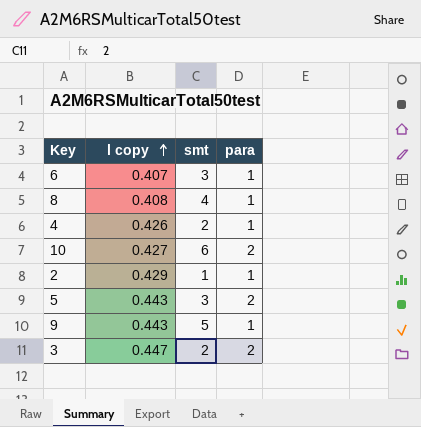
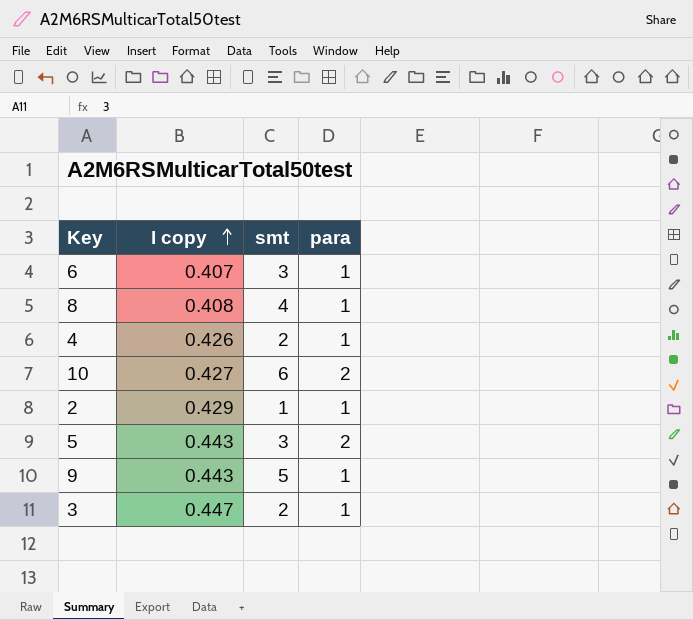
3 | para: 2 -> 1

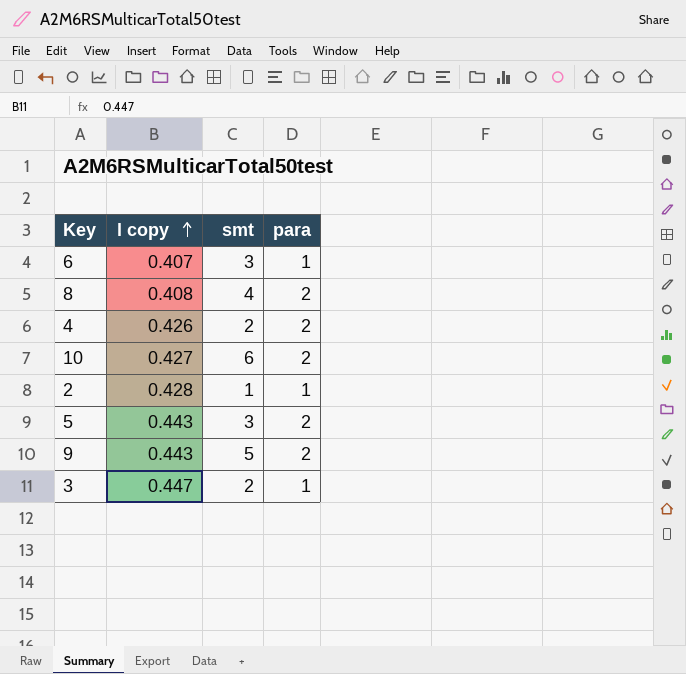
8 | para: 1 -> 2
4 | para: 1 -> 2
2 | l copy: 0.429 -> 0.428
9 | para: 1 -> 2

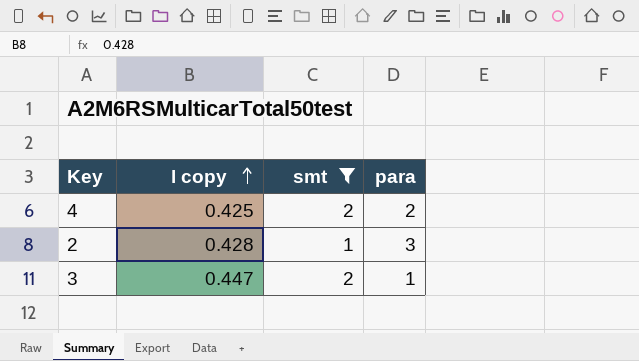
filter: none -> smt <= 2
4 | l copy: 0.426 -> 0.425
2 | para: 1 -> 3

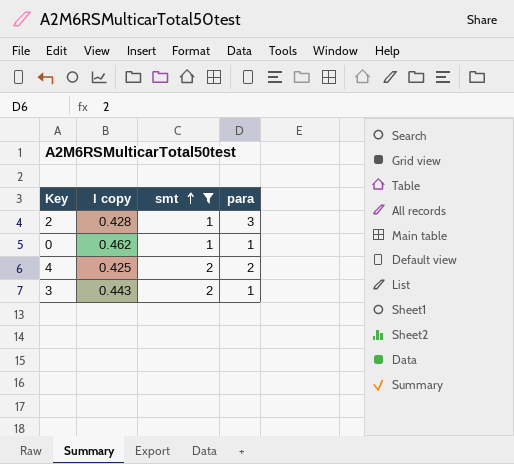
row order: l copy ascending -> smt ascending
row 0: none -> 0.462 | 1 | 1
3 | l copy: 0.447 -> 0.443

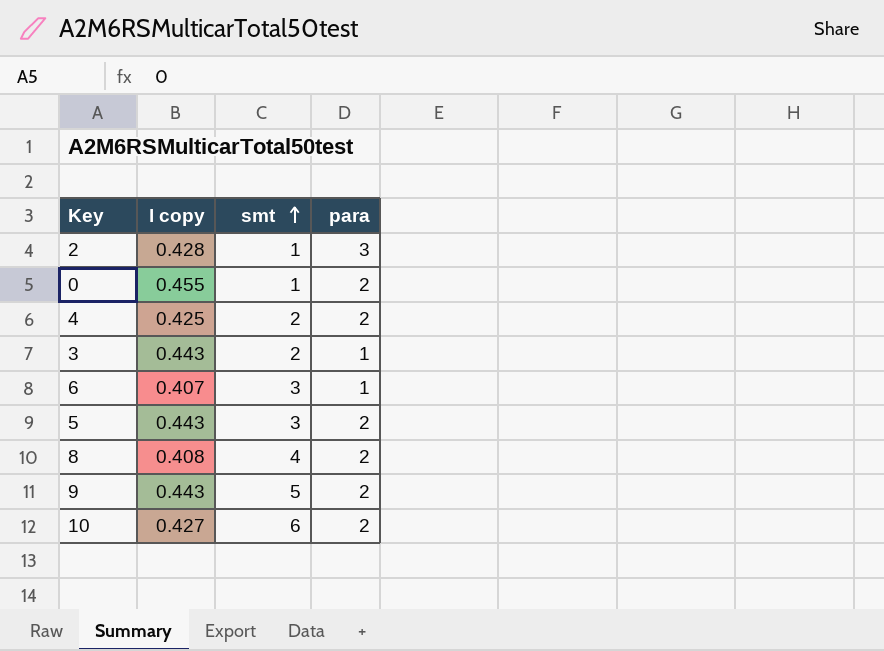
filter: smt <= 2 -> none
0 | l copy: 0.462 -> 0.455
0 | para: 1 -> 2

